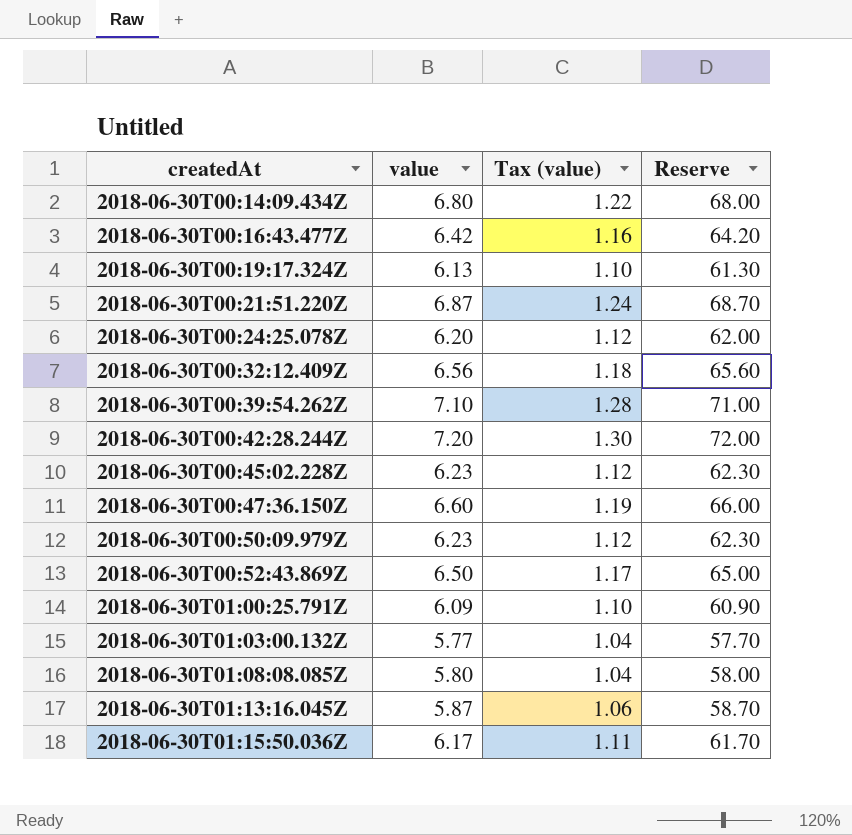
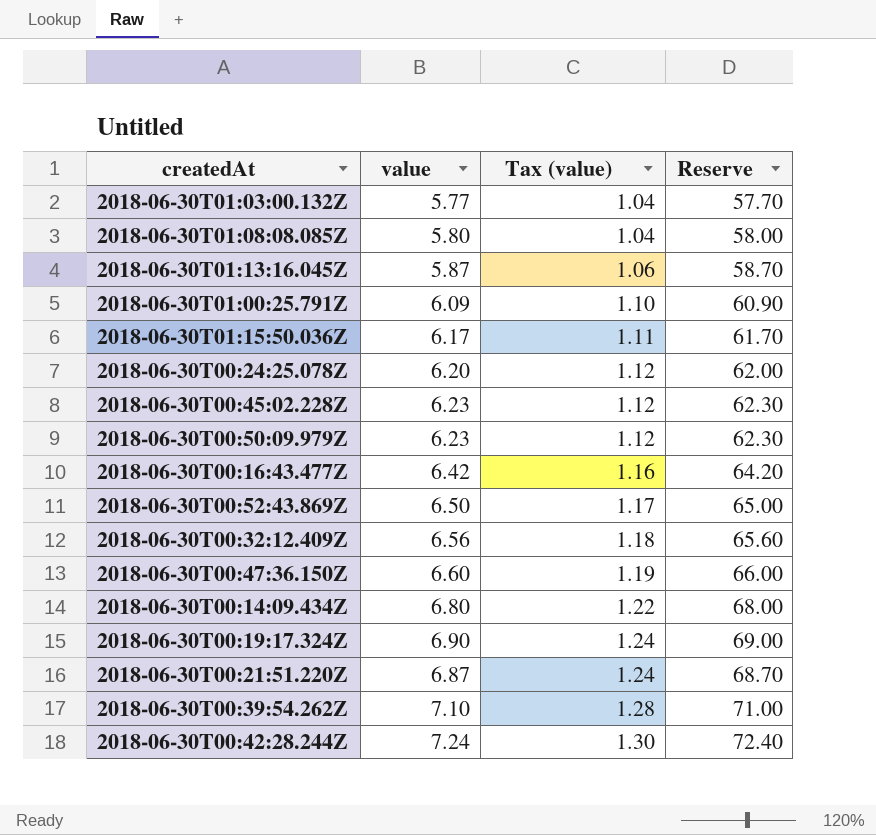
row order: createdAt ascending -> Tax (value) ascending
2018-06-30T00:19:17.324Z | value: 6.13 -> 6.90
2018-06-30T00:19:17.324Z | Tax (value): 1.10 -> 1.24
2018-06-30T00:19:17.324Z | Reserve: 61.30 -> 69.00
2018-06-30T00:42:28.244Z | value: 7.20 -> 7.24
2018-06-30T00:42:28.244Z | Reserve: 72.00 -> 72.40

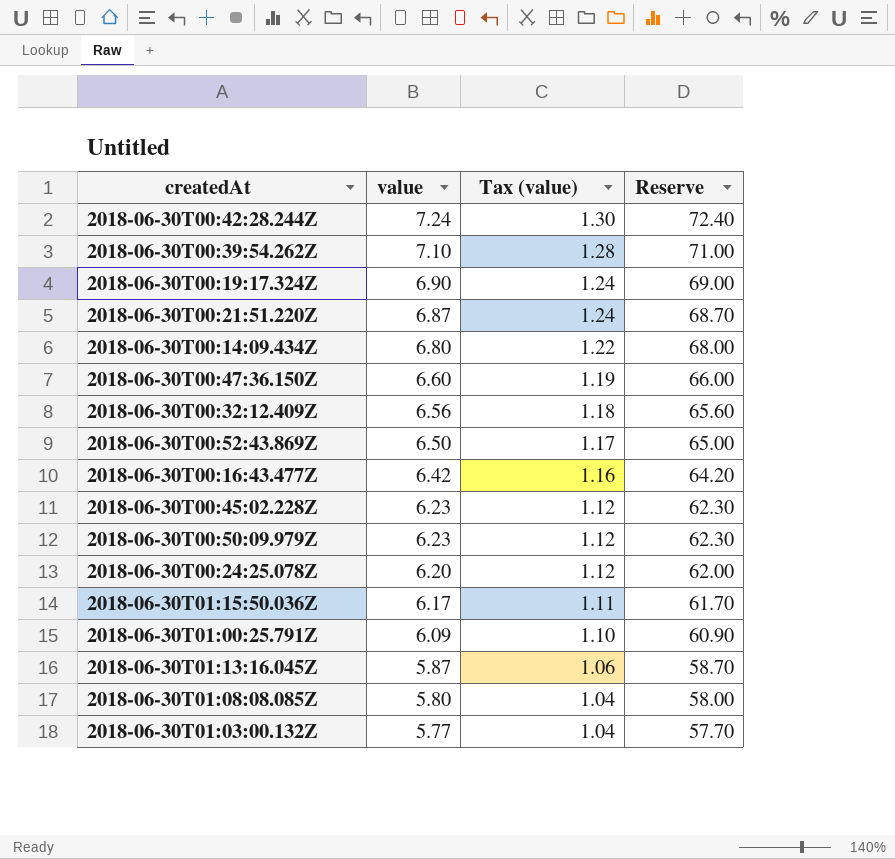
row order: Tax (value) ascending -> value descending

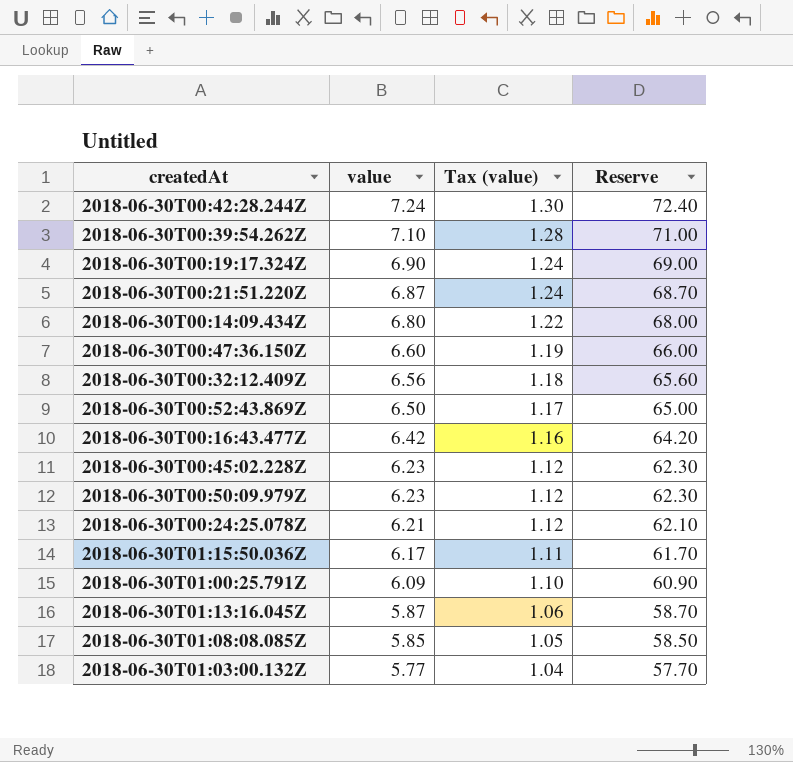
2018-06-30T00:24:25.078Z | value: 6.20 -> 6.21
2018-06-30T00:24:25.078Z | Reserve: 62.00 -> 62.10
2018-06-30T01:08:08.085Z | value: 5.80 -> 5.85
2018-06-30T01:08:08.085Z | Tax (value): 1.04 -> 1.05
2018-06-30T01:08:08.085Z | Reserve: 58.00 -> 58.50

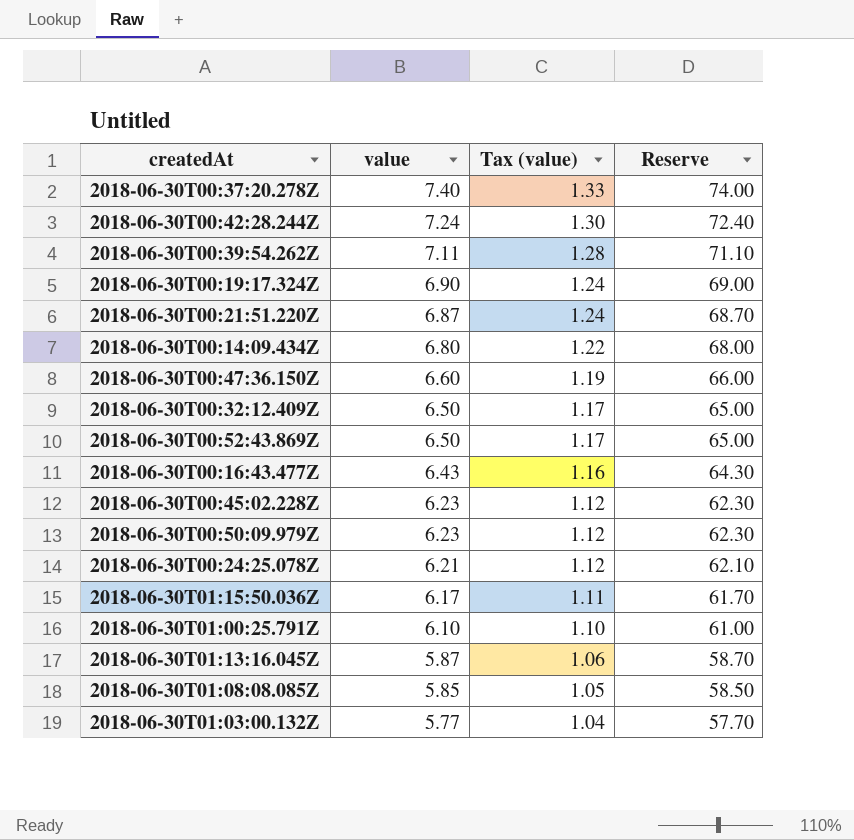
row 2018-06-30T00:37:20.278Z: none -> 7.40 | 1.33 | 74.00
2018-06-30T00:39:54.262Z | value: 7.10 -> 7.11
2018-06-30T00:39:54.262Z | Reserve: 71.00 -> 71.10
2018-06-30T00:32:12.409Z | value: 6.56 -> 6.50
2018-06-30T00:32:12.409Z | Tax (value): 1.18 -> 1.17
2018-06-30T00:32:12.409Z | Reserve: 65.60 -> 65.00
2018-06-30T00:16:43.477Z | value: 6.42 -> 6.43
2018-06-30T00:16:43.477Z | Reserve: 64.20 -> 64.30
2018-06-30T01:00:25.791Z | value: 6.09 -> 6.10
2018-06-30T01:00:25.791Z | Reserve: 60.90 -> 61.00

